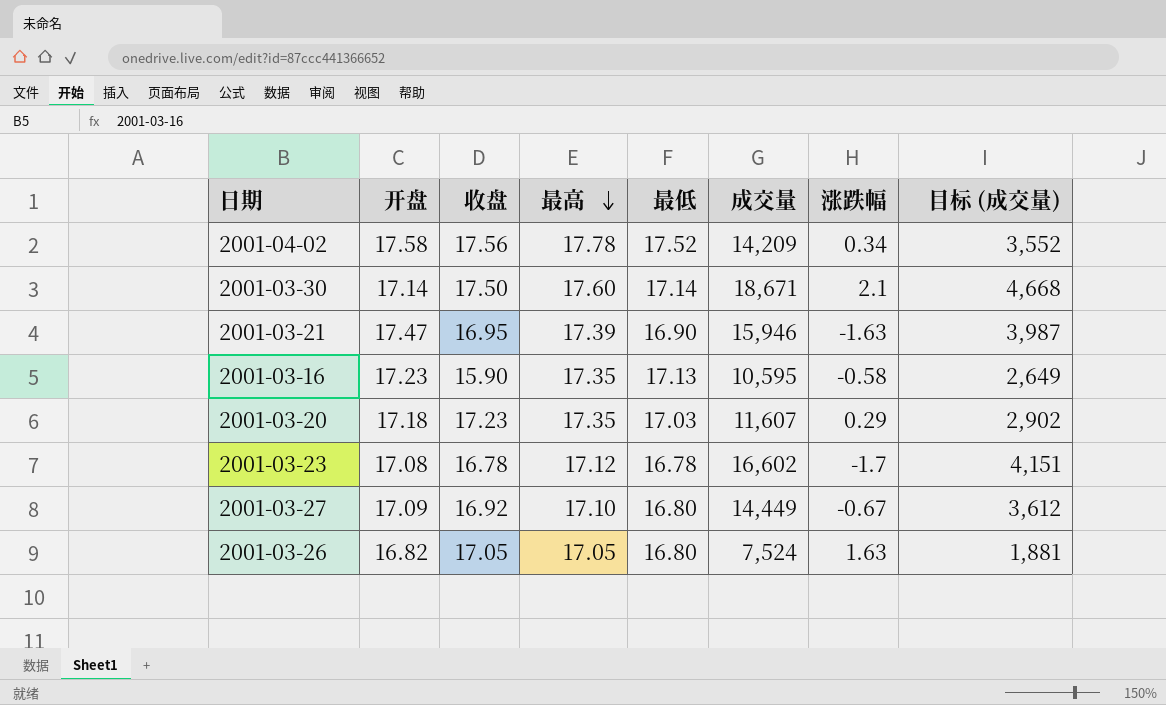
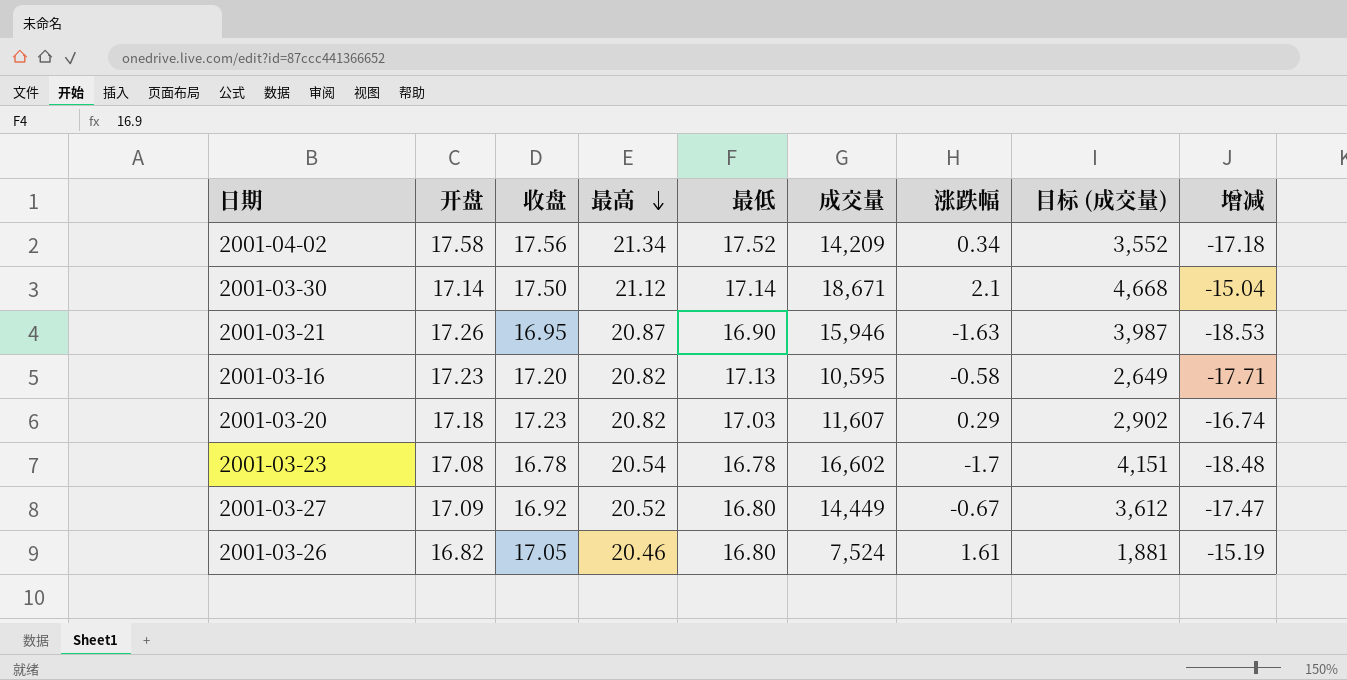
column 增减 | formula: none -> [涨跌幅] - [最低]
2001-04-02 | 最高: 17.78 -> 21.34
2001-03-30 | 最高: 17.60 -> 21.12
2001-03-21 | 开盘: 17.47 -> 17.26
2001-03-21 | 最高: 17.39 -> 20.87
2001-03-16 | 收盘: 15.90 -> 17.20
2001-03-16 | 最高: 17.35 -> 20.82
2001-03-20 | 最高: 17.35 -> 20.82
2001-03-23 | 最高: 17.12 -> 20.54
2001-03-27 | 最高: 17.10 -> 20.52
2001-03-26 | 最高: 17.05 -> 20.46
2001-03-26 | 涨跌幅: 1.63 -> 1.61

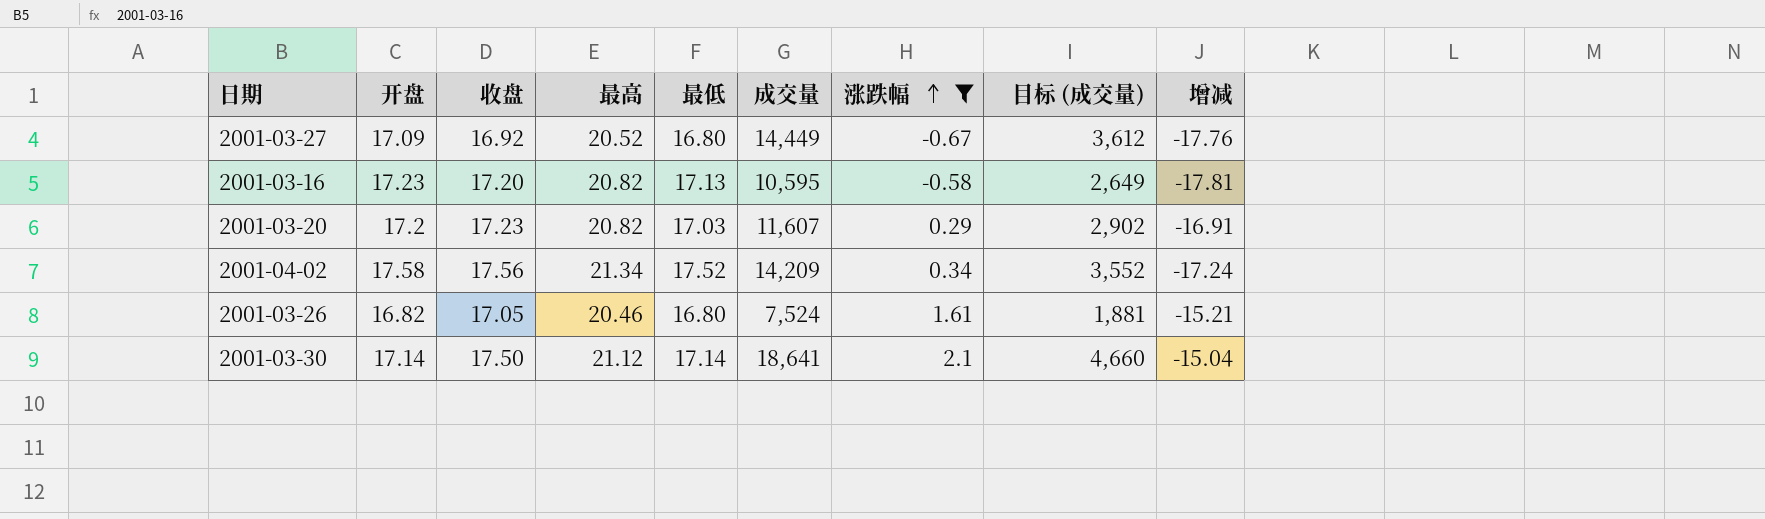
filter: none -> 涨跌幅 >= -0.67
row order: 最高 descending -> 涨跌幅 ascending
column 增减 | formula: [涨跌幅] - [最低] -> [涨跌幅] - [开盘]
2001-03-20 | 开盘: 17.18 -> 17.2
2001-03-30 | 成交量: 18,671 -> 18,641
2001-03-30 | 目标 (成交量): 4,668 -> 4,660

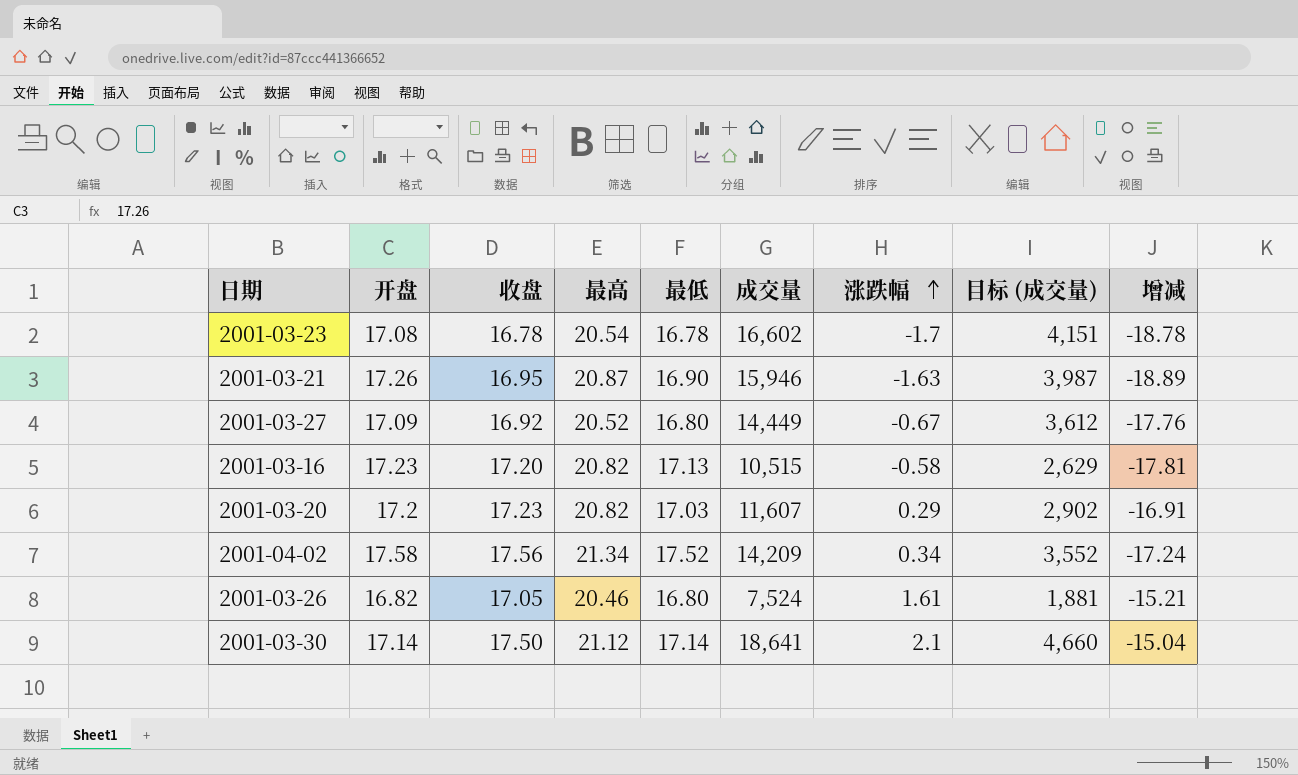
filter: 涨跌幅 >= -0.67 -> none
2001-03-16 | 成交量: 10,595 -> 10,515
2001-03-16 | 目标 (成交量): 2,649 -> 2,629

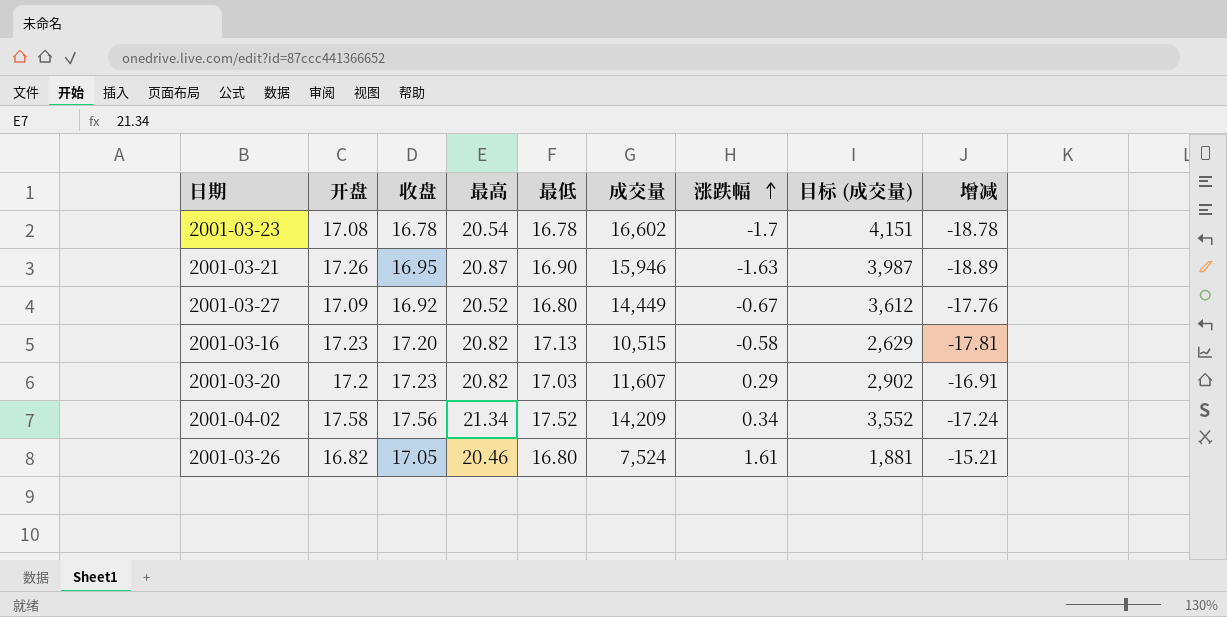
row 2001-03-30: 17.14 | 17.50 | 21.12 | 17.14 | 18,641 | 2.1 | 4,660 | -15.04 -> none

